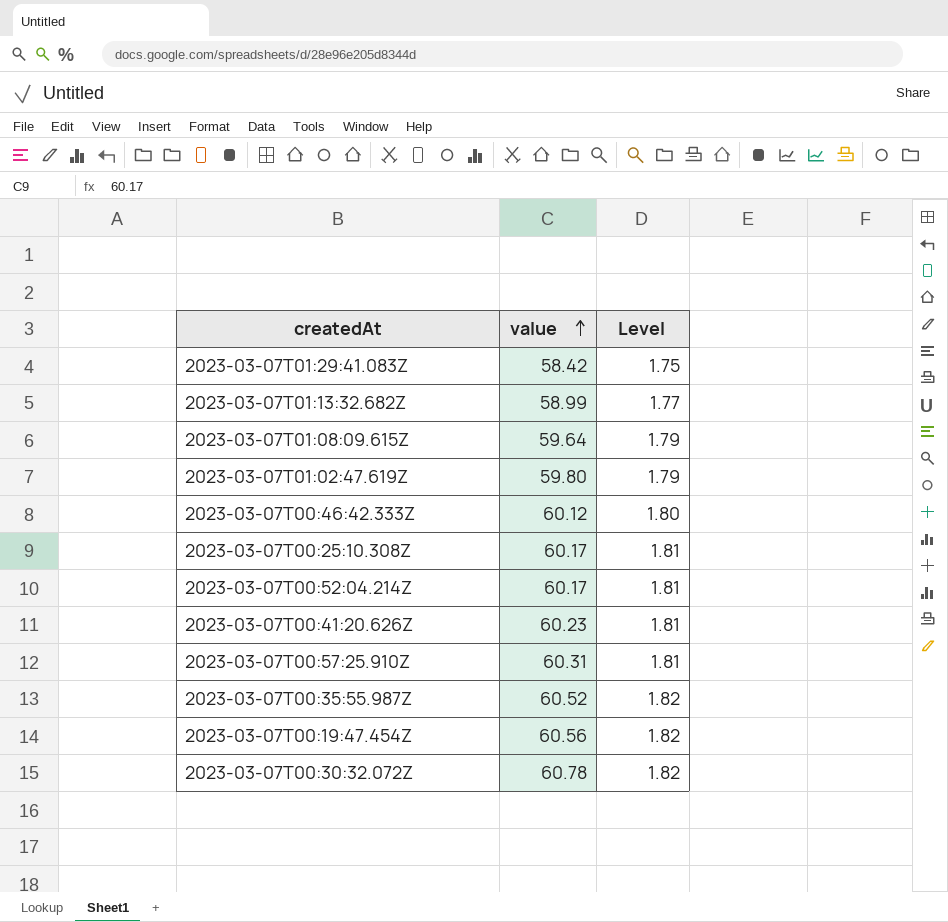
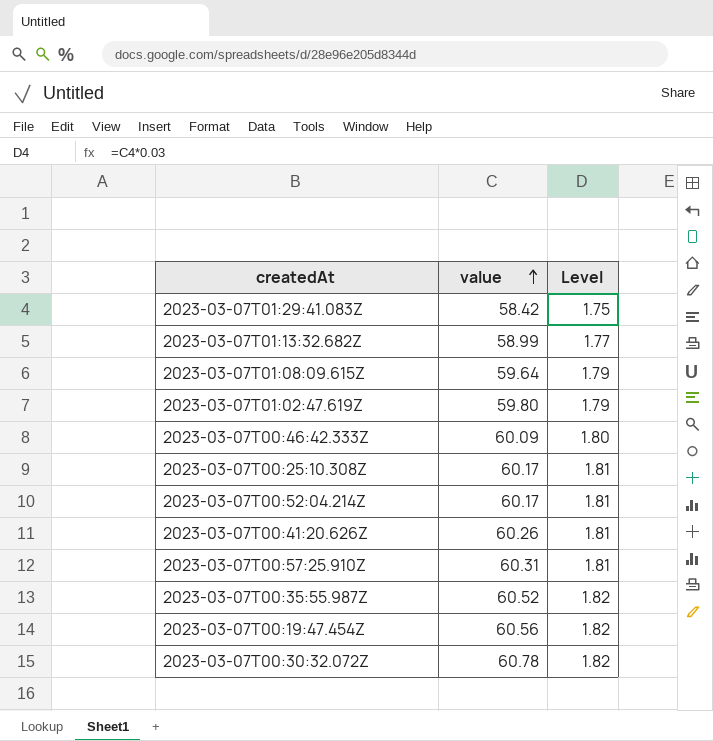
2023-03-07T00:46:42.333Z | value: 60.12 -> 60.09
2023-03-07T00:41:20.626Z | value: 60.23 -> 60.26

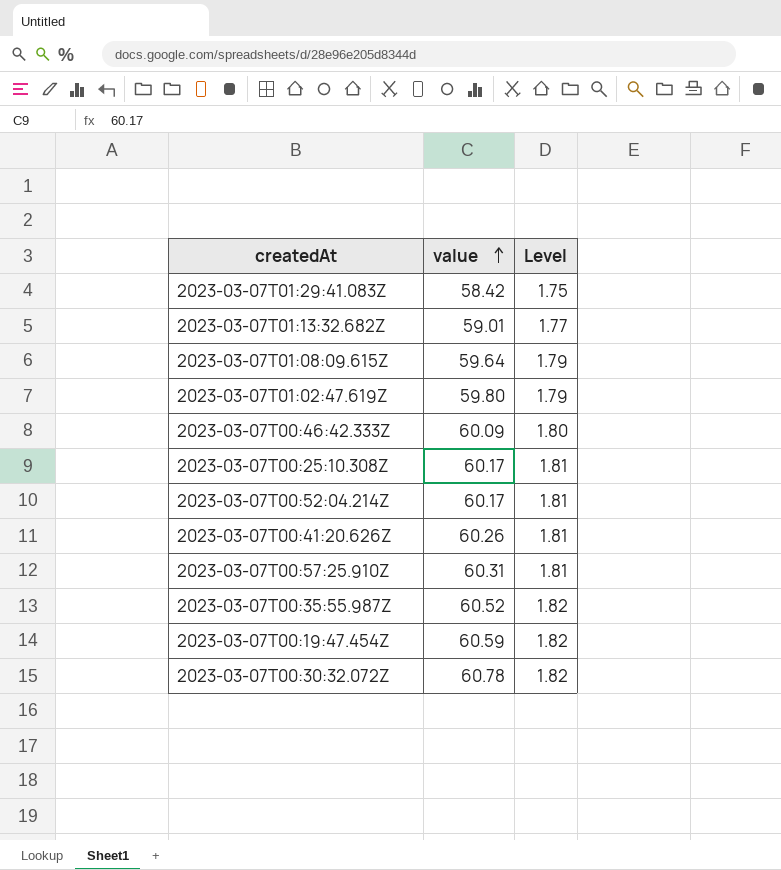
2023-03-07T01:13:32.682Z | value: 58.99 -> 59.01
2023-03-07T00:19:47.454Z | value: 60.56 -> 60.59

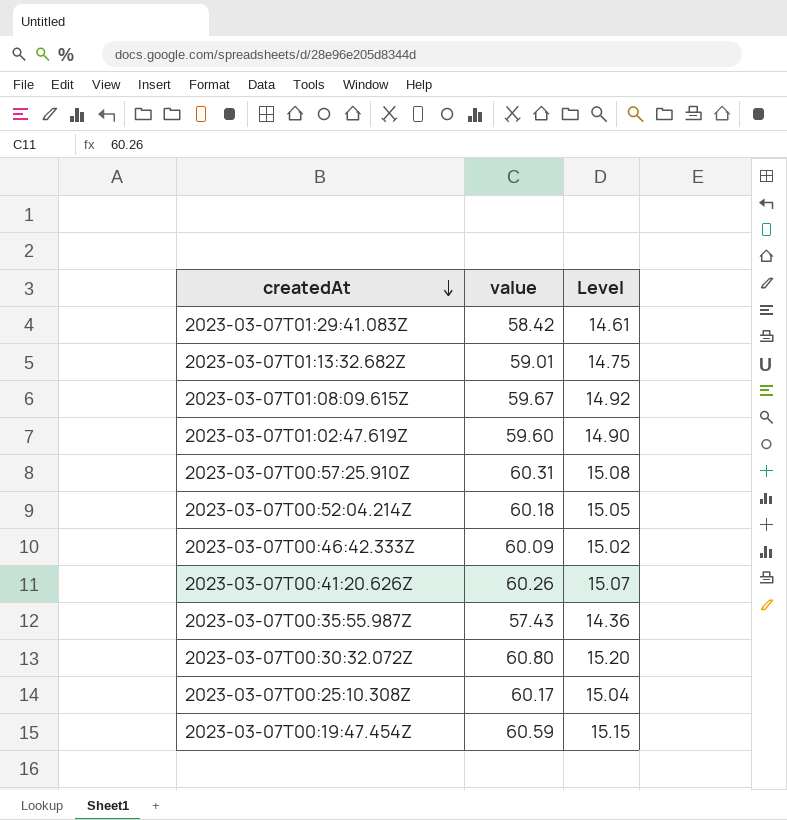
row order: value ascending -> createdAt descending
column Level | formula: [value] * 0.03 -> [value] * 0.25
2023-03-07T01:08:09.615Z | value: 59.64 -> 59.67
2023-03-07T01:02:47.619Z | value: 59.80 -> 59.60
2023-03-07T00:52:04.214Z | value: 60.17 -> 60.18
2023-03-07T00:35:55.987Z | value: 60.52 -> 57.43
2023-03-07T00:30:32.072Z | value: 60.78 -> 60.80

